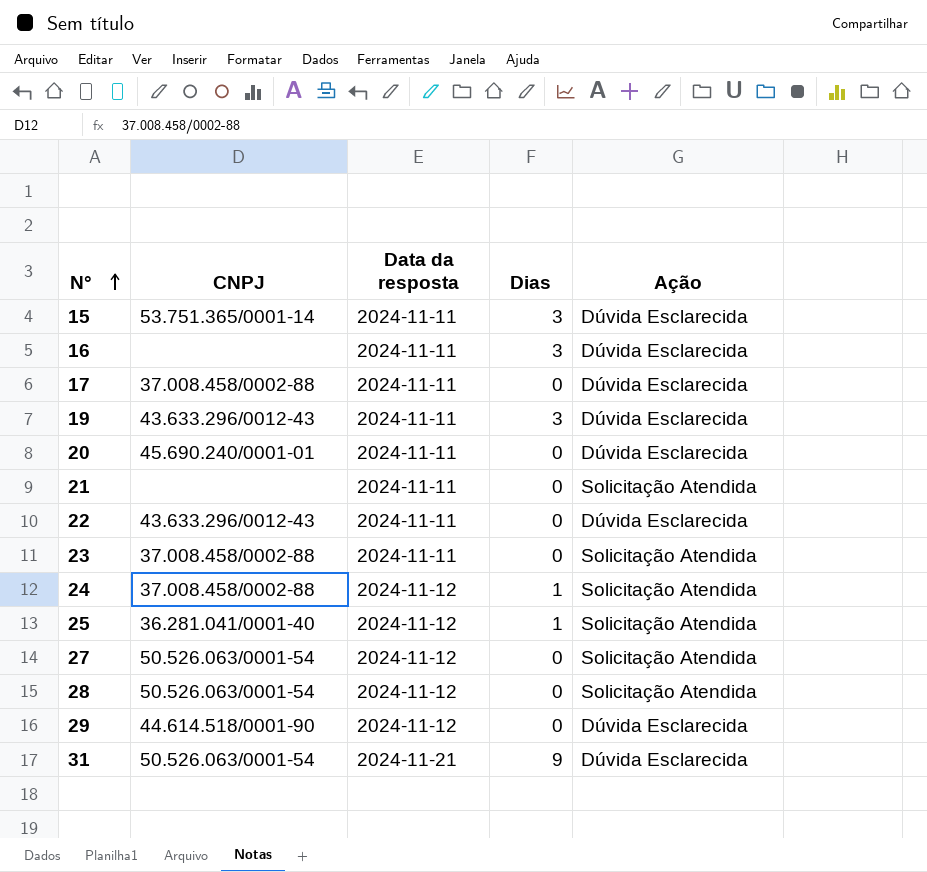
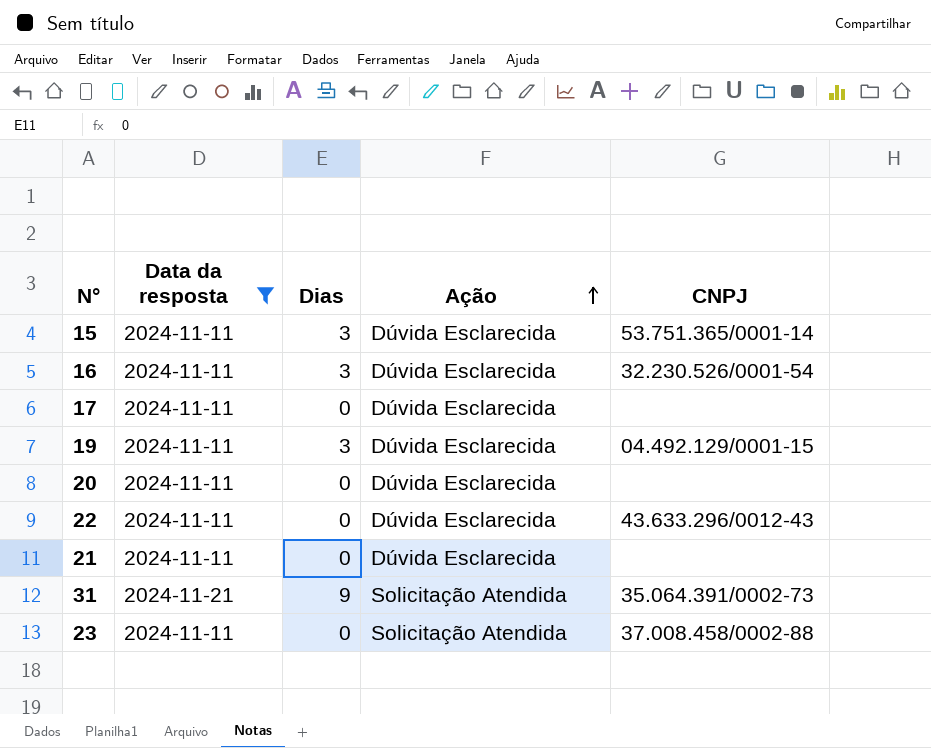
filter: none -> Data da resposta != 2024-11-12
row order: N° ascending -> Ação ascending
column CNPJ | position: 2 -> 5
16 | CNPJ: none -> 32.230.526/0001-54
17 | CNPJ: 37.008.458/0002-88 -> none
19 | CNPJ: 43.633.296/0012-43 -> 04.492.129/0001-15
20 | CNPJ: 45.690.240/0001-01 -> none
21 | Ação: Solicitação Atendida -> Dúvida Esclarecida
31 | Ação: Dúvida Esclarecida -> Solicitação Atendida
31 | CNPJ: 50.526.063/0001-54 -> 35.064.391/0002-73

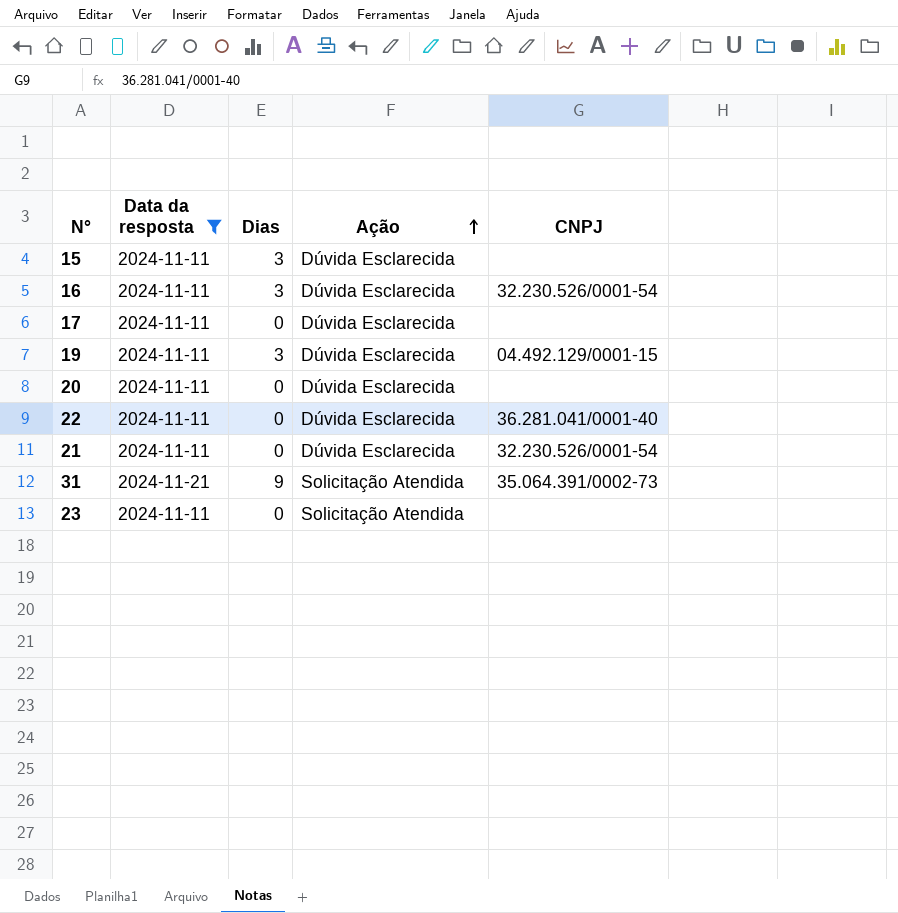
15 | CNPJ: 53.751.365/0001-14 -> none
22 | CNPJ: 43.633.296/0012-43 -> 36.281.041/0001-40
21 | CNPJ: none -> 32.230.526/0001-54
23 | CNPJ: 37.008.458/0002-88 -> none

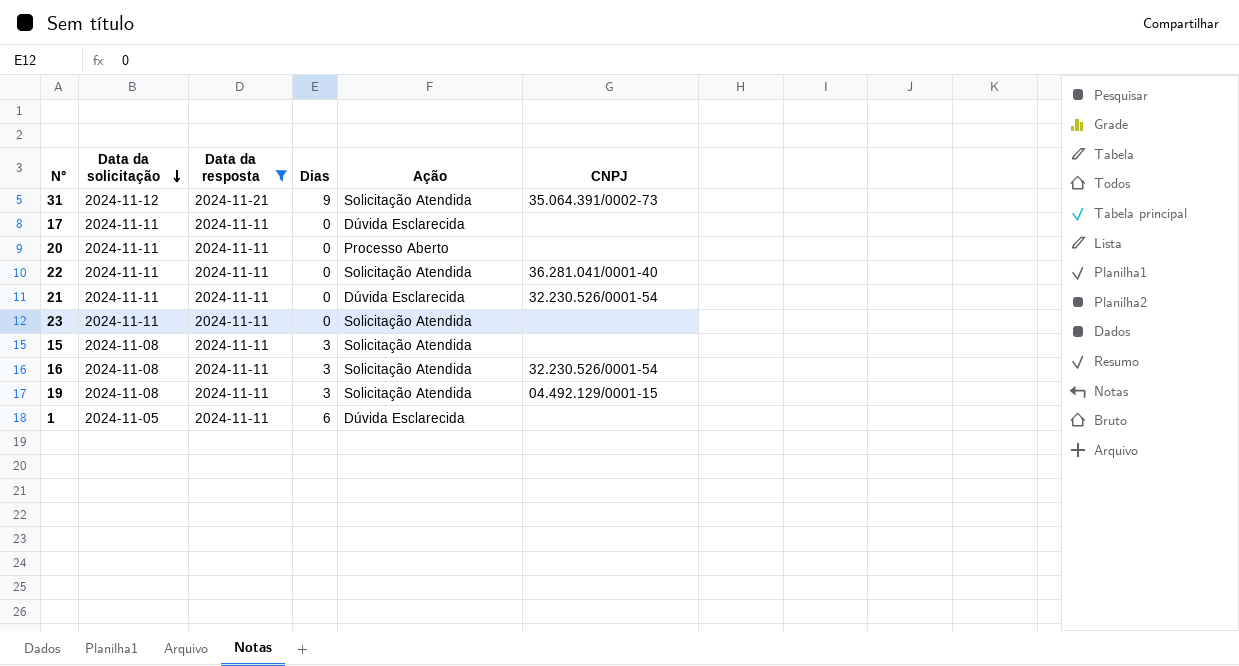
row order: Ação ascending -> Data da solicitação descending
column Data da solicitação | position: none -> 2
20 | Ação: Dúvida Esclarecida -> Processo Aberto
22 | Ação: Dúvida Esclarecida -> Solicitação Atendida
15 | Ação: Dúvida Esclarecida -> Solicitação Atendida
16 | Ação: Dúvida Esclarecida -> Solicitação Atendida
19 | Ação: Dúvida Esclarecida -> Solicitação Atendida
row 1: none -> 2024-11-05 | 2024-11-11 | 6 | Dúvida Esclarecida | none

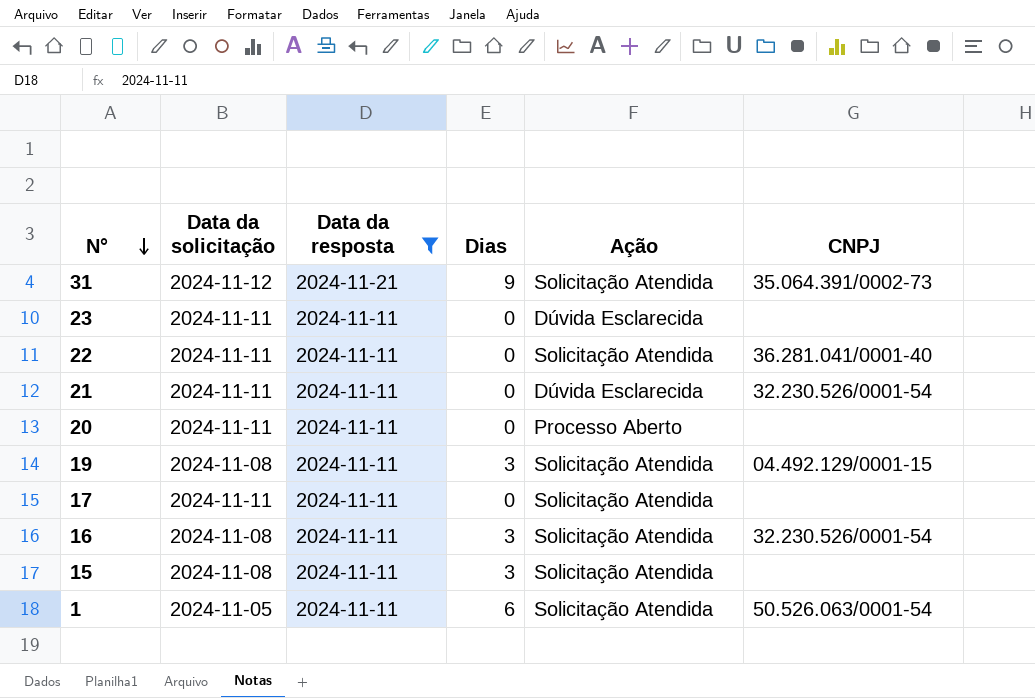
row order: Data da solicitação descending -> N° descending
23 | Ação: Solicitação Atendida -> Dúvida Esclarecida
17 | Ação: Dúvida Esclarecida -> Solicitação Atendida
1 | Ação: Dúvida Esclarecida -> Solicitação Atendida
1 | CNPJ: none -> 50.526.063/0001-54

